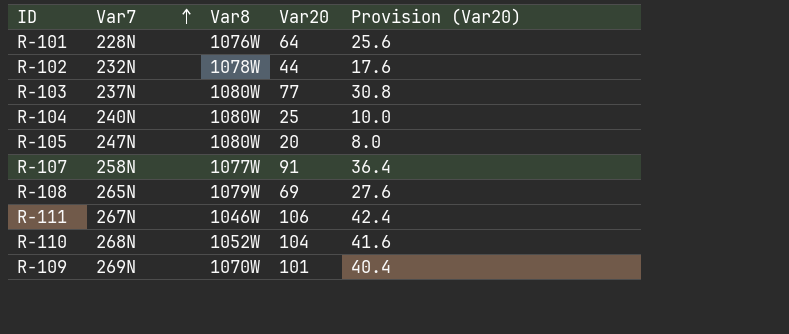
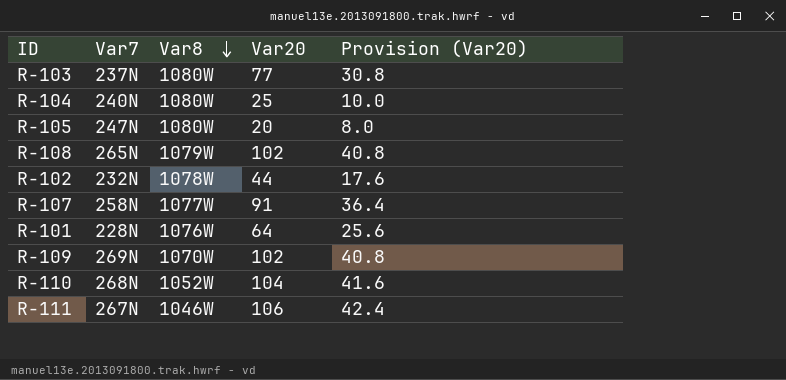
row order: Var7 ascending -> Var8 descending
R-108 | Var20: 69 -> 102
R-108 | Provision (Var20): 27.6 -> 40.8
R-109 | Var20: 101 -> 102
R-109 | Provision (Var20): 40.4 -> 40.8

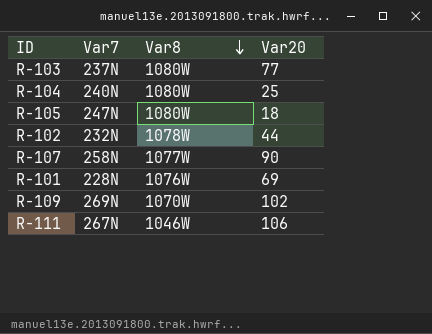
column Provision (Var20) | formula: [Var20] * 0.4 -> none
row R-108: 265N | 1079W | 102 | 40.8 -> none
row R-110: 268N | 1052W | 104 | 41.6 -> none
R-105 | Var20: 20 -> 18
R-107 | Var20: 91 -> 90
R-101 | Var20: 64 -> 69

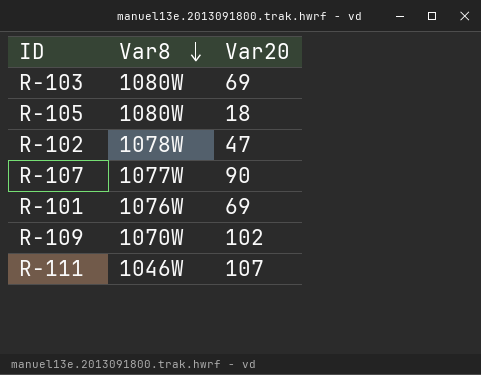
column Var7 | position: 2 -> none
row R-104: 240N | 1080W | 25 -> none
R-103 | Var20: 77 -> 69
R-102 | Var20: 44 -> 47
R-111 | Var20: 106 -> 107

